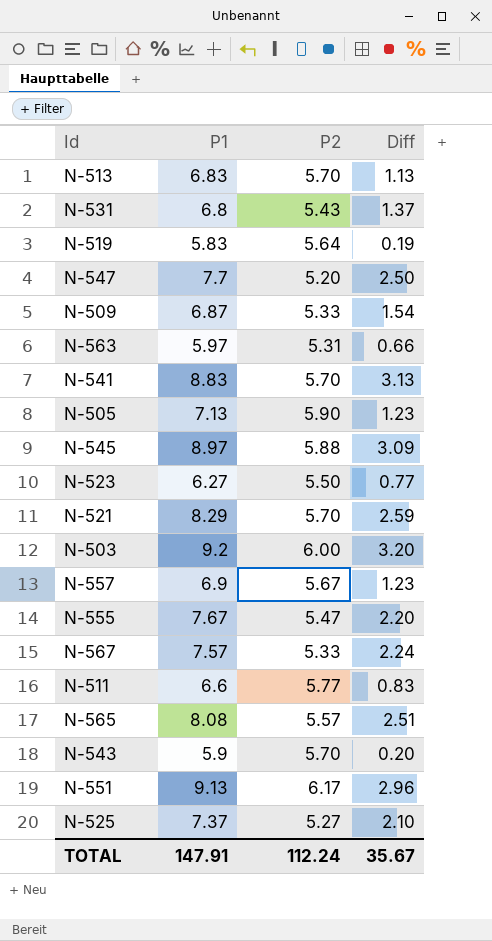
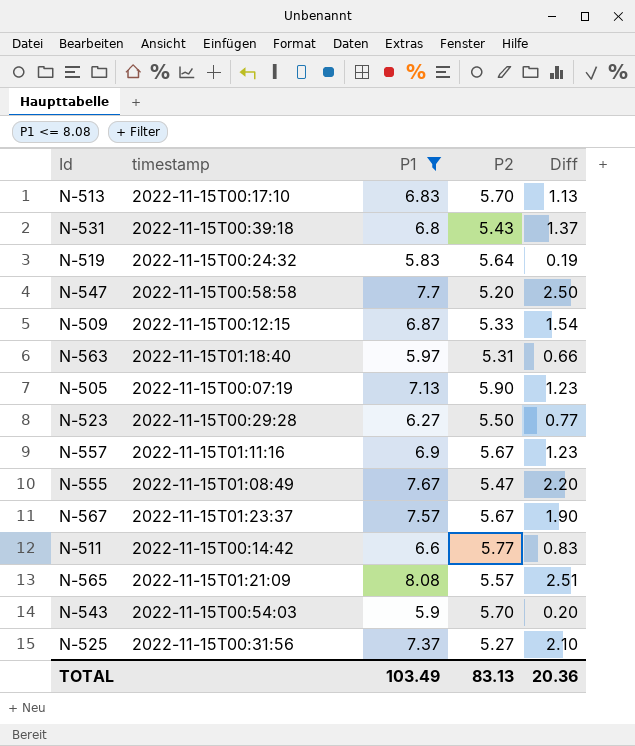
filter: none -> P1 <= 8.08
column timestamp | position: none -> 2
N-567 | P2: 5.33 -> 5.67
N-567 | Diff: 2.24 -> 1.90
TOTAL | P1: 147.91 -> 103.49
TOTAL | P2: 112.24 -> 83.13
TOTAL | Diff: 35.67 -> 20.36

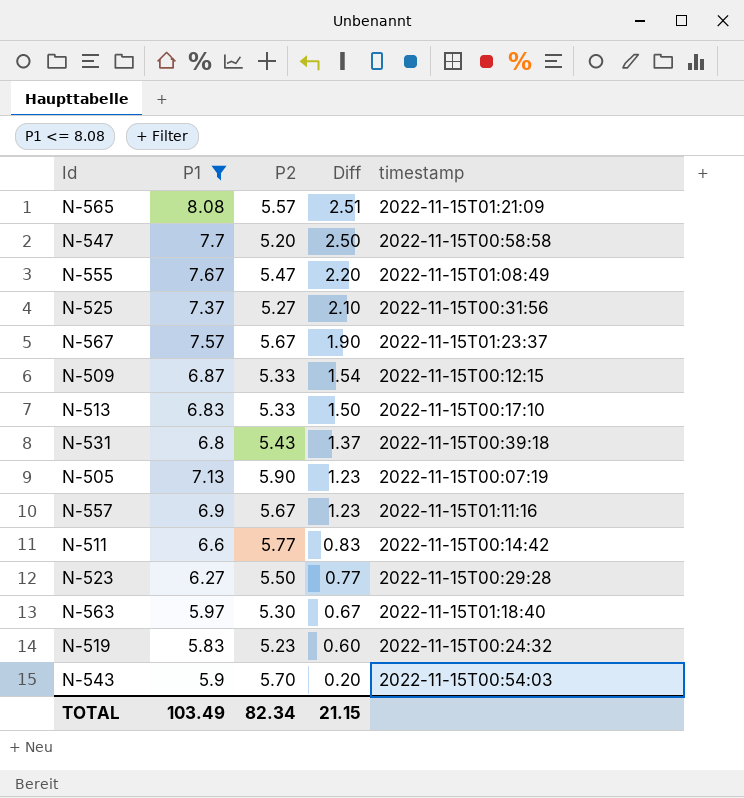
row order: none -> Diff descending
column timestamp | position: 2 -> 5
N-513 | P2: 5.70 -> 5.33
N-513 | Diff: 1.13 -> 1.50
N-563 | P2: 5.31 -> 5.30
N-563 | Diff: 0.66 -> 0.67
N-519 | P2: 5.64 -> 5.23
N-519 | Diff: 0.19 -> 0.60
TOTAL | P2: 83.13 -> 82.34
TOTAL | Diff: 20.36 -> 21.15

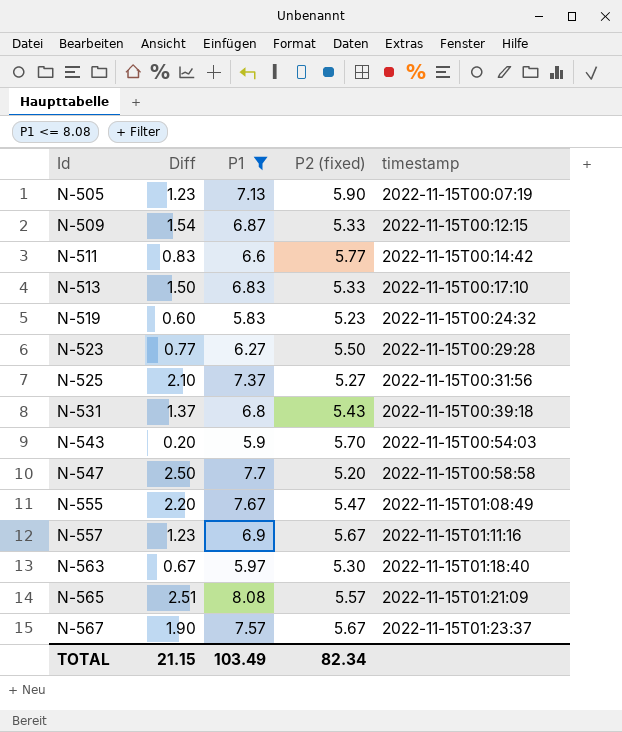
row order: Diff descending -> Id ascending
column Diff | position: 4 -> 2
column name: P2 -> P2 (fixed)

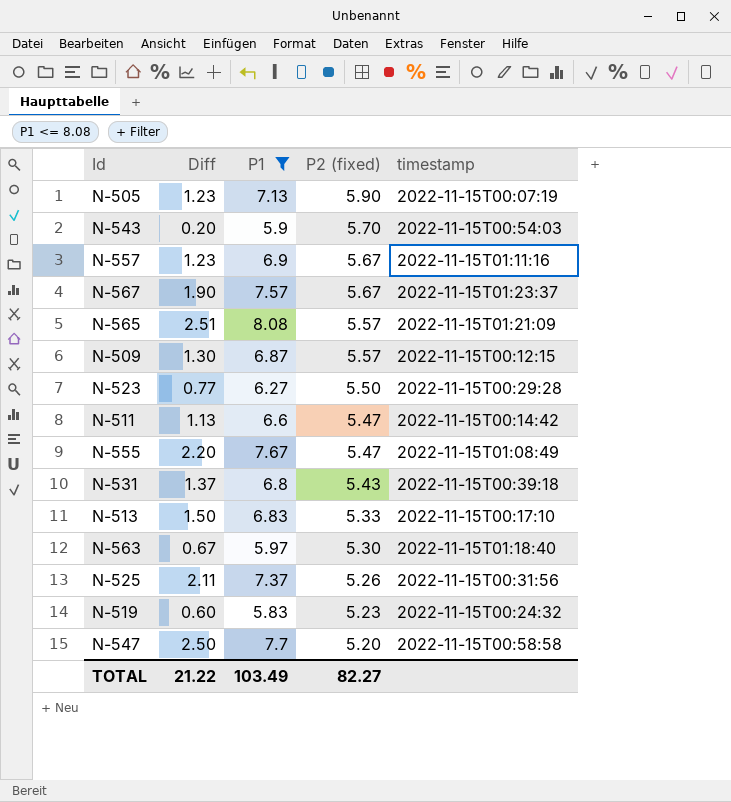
row order: Id ascending -> P2 (fixed) descending
N-509 | Diff: 1.54 -> 1.30
N-509 | P2 (fixed): 5.33 -> 5.57
N-511 | Diff: 0.83 -> 1.13
N-511 | P2 (fixed): 5.77 -> 5.47
N-525 | Diff: 2.10 -> 2.11
N-525 | P2 (fixed): 5.27 -> 5.26
TOTAL | Diff: 21.15 -> 21.22
TOTAL | P2 (fixed): 82.34 -> 82.27

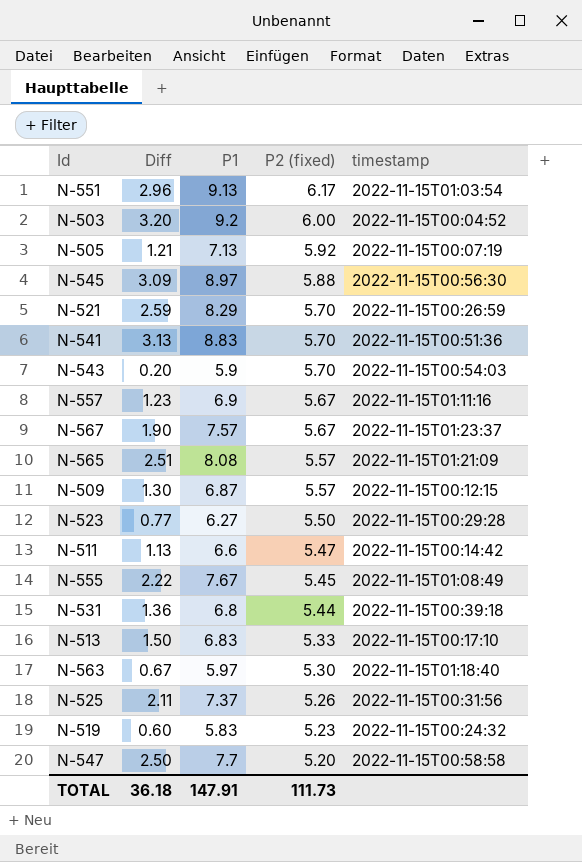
filter: P1 <= 8.08 -> none
N-505 | Diff: 1.23 -> 1.21
N-505 | P2 (fixed): 5.90 -> 5.92
N-555 | Diff: 2.20 -> 2.22
N-555 | P2 (fixed): 5.47 -> 5.45
N-531 | Diff: 1.37 -> 1.36
N-531 | P2 (fixed): 5.43 -> 5.44
TOTAL | Diff: 21.22 -> 36.18
TOTAL | P1: 103.49 -> 147.91
TOTAL | P2 (fixed): 82.27 -> 111.73

